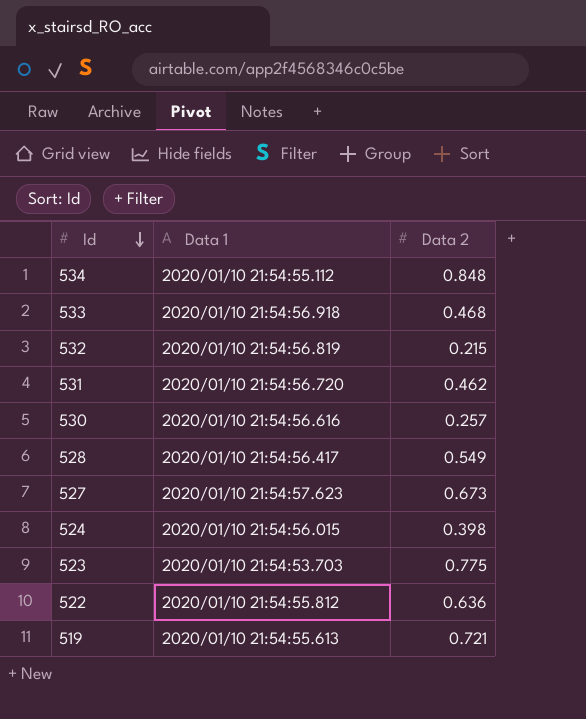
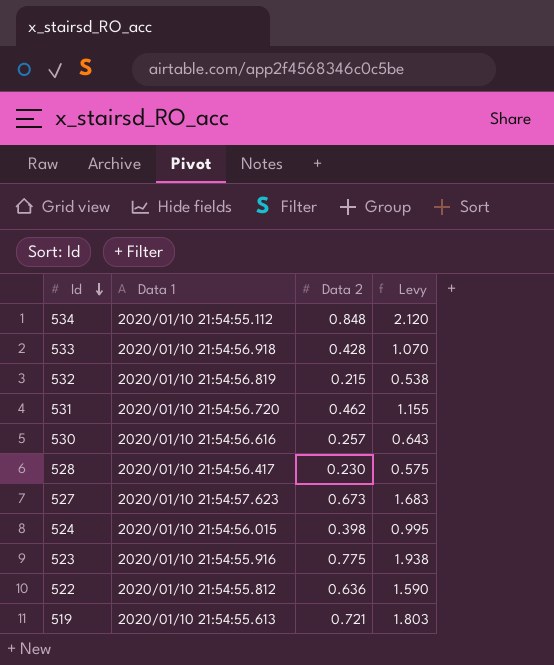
column Levy | formula: none -> [Data 2] * 2.5
533 | Data 2: 0.468 -> 0.428
528 | Data 2: 0.549 -> 0.230
523 | Data 1: 2020/01/10 21:54:53.703 -> 2020/01/10 21:54:55.916

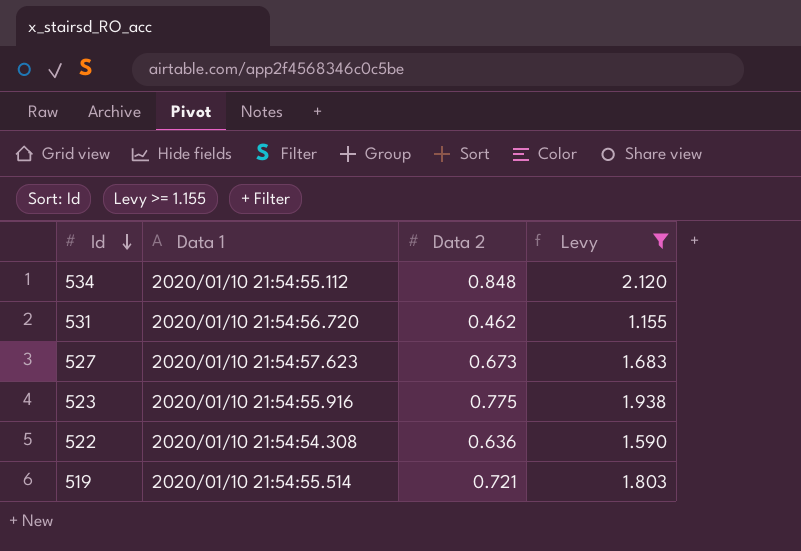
filter: none -> Levy >= 1.155
522 | Data 1: 2020/01/10 21:54:55.812 -> 2020/01/10 21:54:54.308
519 | Data 1: 2020/01/10 21:54:55.613 -> 2020/01/10 21:54:55.514

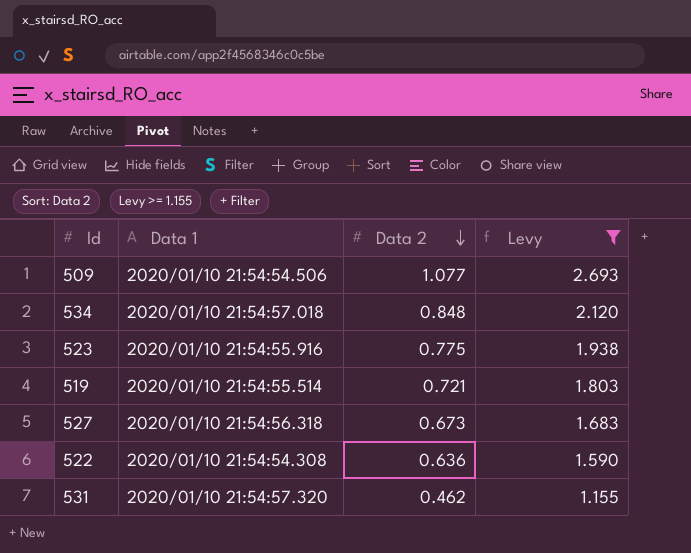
row order: Id descending -> Data 2 descending
row 509: none -> 2020/01/10 21:54:54.506 | 1.077 | 2.693
534 | Data 1: 2020/01/10 21:54:55.112 -> 2020/01/10 21:54:57.018
527 | Data 1: 2020/01/10 21:54:57.623 -> 2020/01/10 21:54:56.318
531 | Data 1: 2020/01/10 21:54:56.720 -> 2020/01/10 21:54:57.320

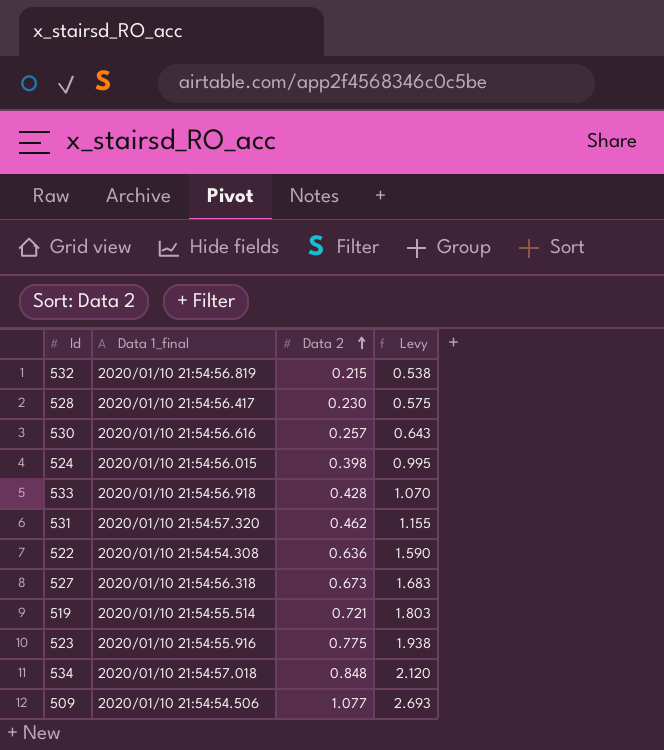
filter: Levy >= 1.155 -> none
row order: Data 2 descending -> Data 2 ascending
column name: Data 1 -> Data 1_final

